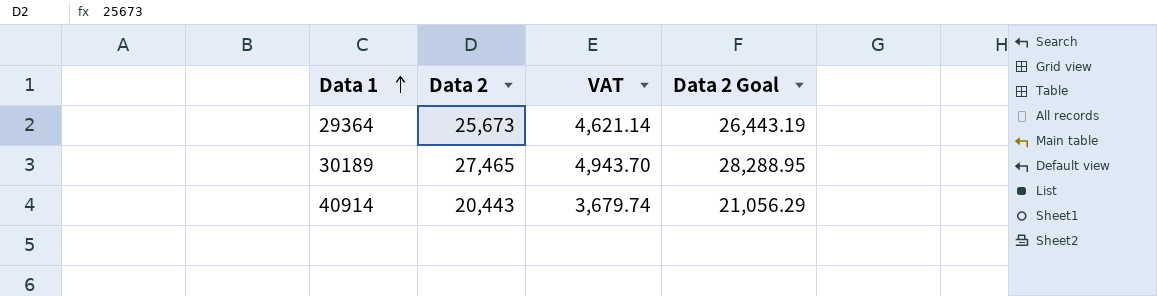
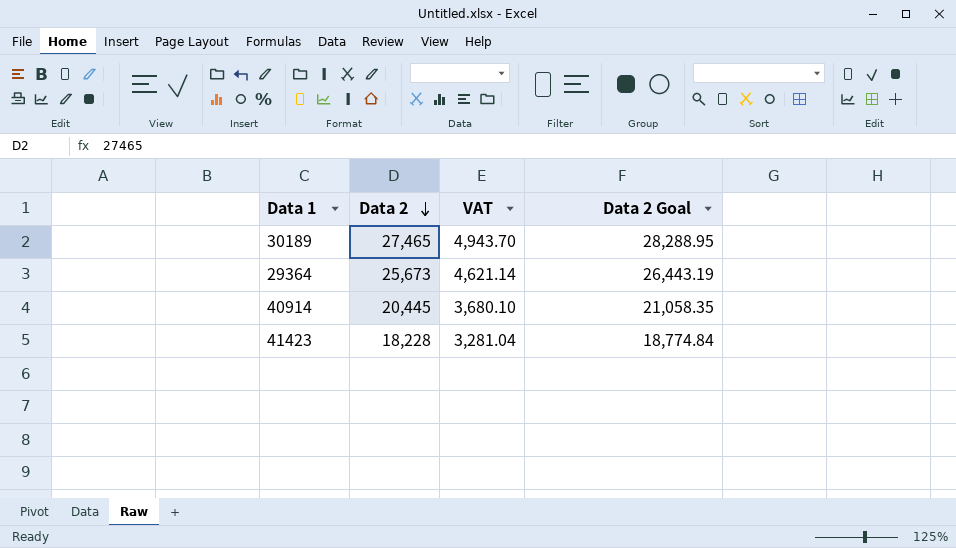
row order: Data 1 ascending -> Data 2 descending
40914 | Data 2: 20,443 -> 20,445
40914 | VAT: 3,679.74 -> 3,680.10
40914 | Data 2 Goal: 21,056.29 -> 21,058.35
row 41423: none -> 18,228 | 3,281.04 | 18,774.84

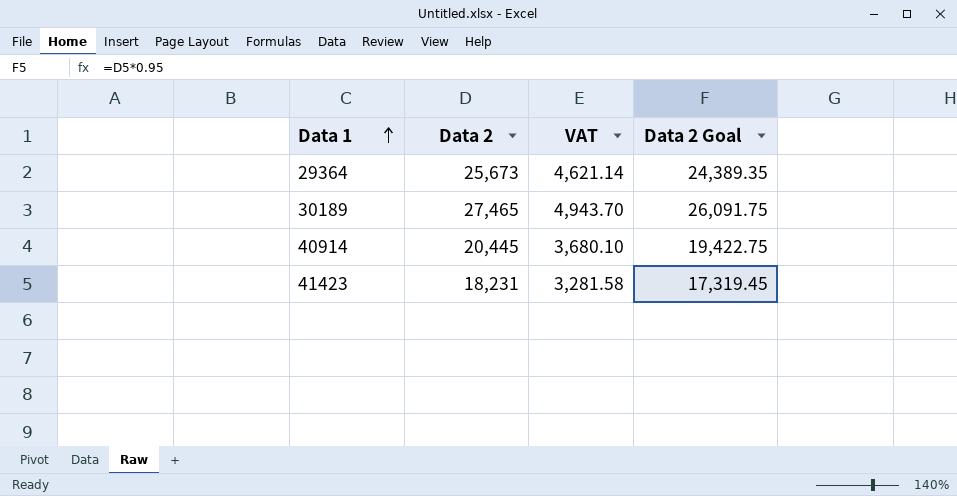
row order: Data 2 descending -> Data 1 ascending
column Data 2 Goal | formula: [Data 2] * 1.03 -> [Data 2] * 0.95
41423 | Data 2: 18,228 -> 18,231
41423 | VAT: 3,281.04 -> 3,281.58

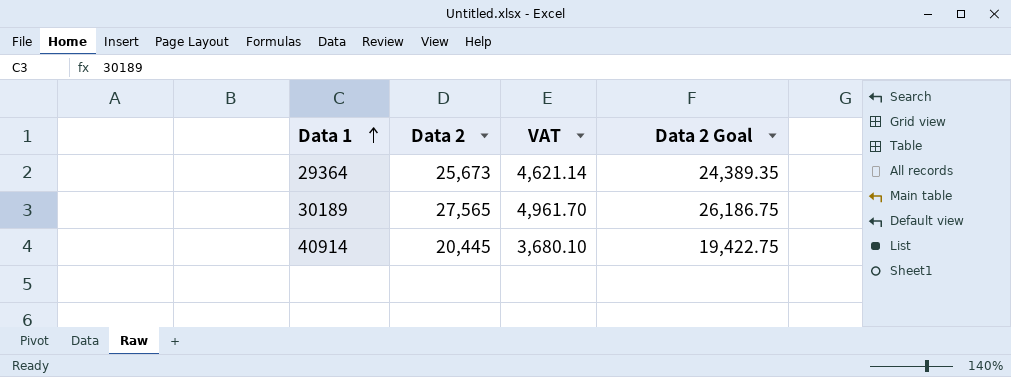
row 41423: 18,231 | 3,281.58 | 17,319.45 -> none
30189 | Data 2: 27,465 -> 27,565
30189 | VAT: 4,943.70 -> 4,961.70
30189 | Data 2 Goal: 26,091.75 -> 26,186.75

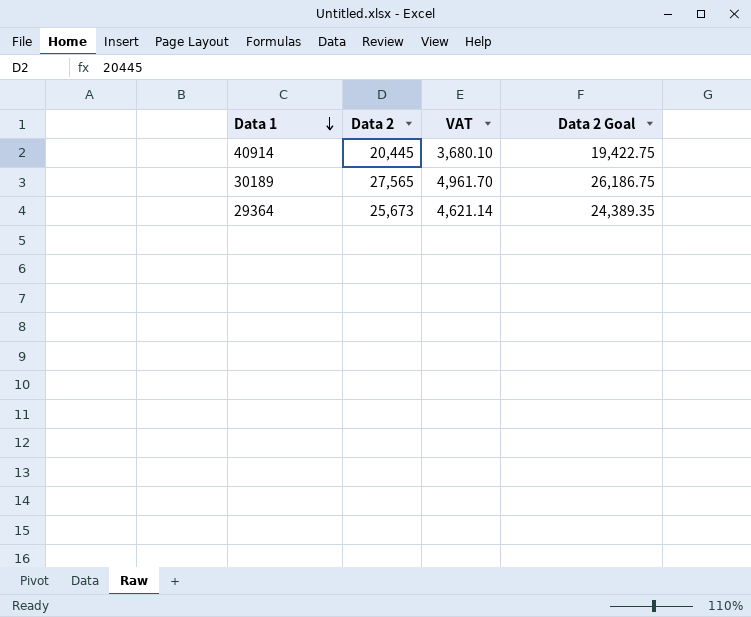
row order: Data 1 ascending -> Data 1 descending

